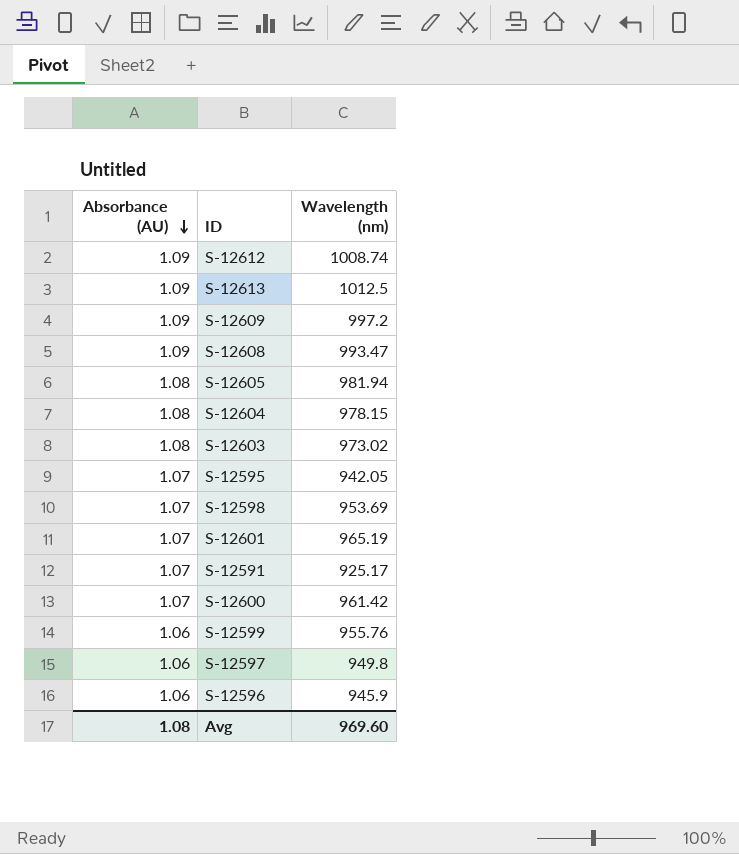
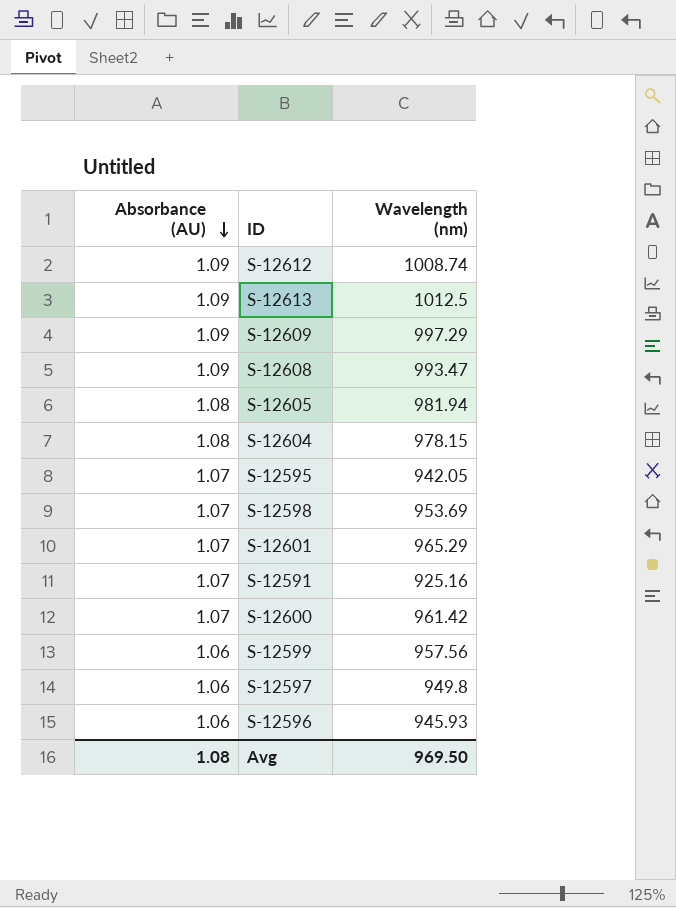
row S-12603: 1.08 | 973.02 -> none
S-12609 | Wavelength (nm): 997.2 -> 997.29
S-12601 | Wavelength (nm): 965.19 -> 965.29
S-12591 | Wavelength (nm): 925.17 -> 925.16
S-12599 | Wavelength (nm): 955.76 -> 957.56
S-12596 | Wavelength (nm): 945.9 -> 945.93
Avg | Wavelength (nm): 969.60 -> 969.50

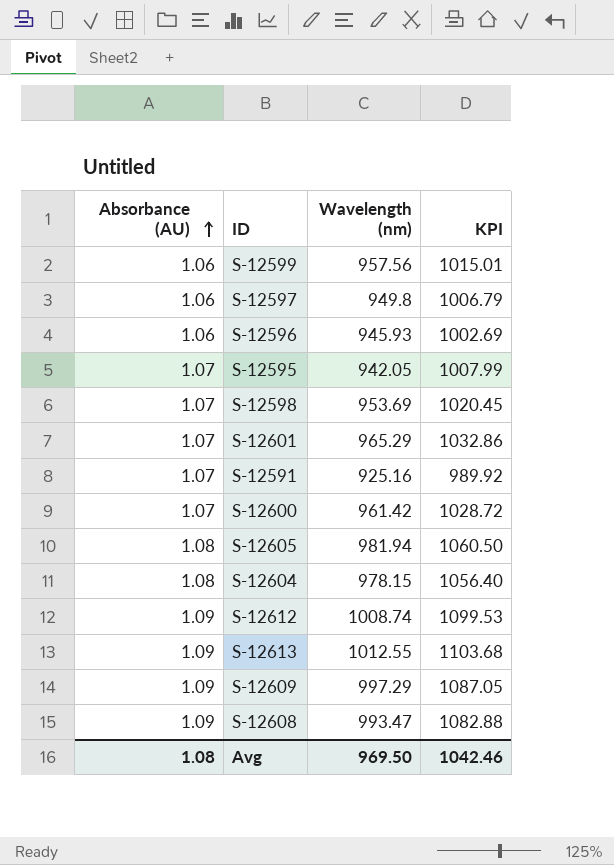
row order: Absorbance (AU) descending -> Absorbance (AU) ascending
column KPI | formula: none -> [Absorbance (AU)] * [Wavelength (nm)]
S-12613 | Wavelength (nm): 1012.5 -> 1012.55

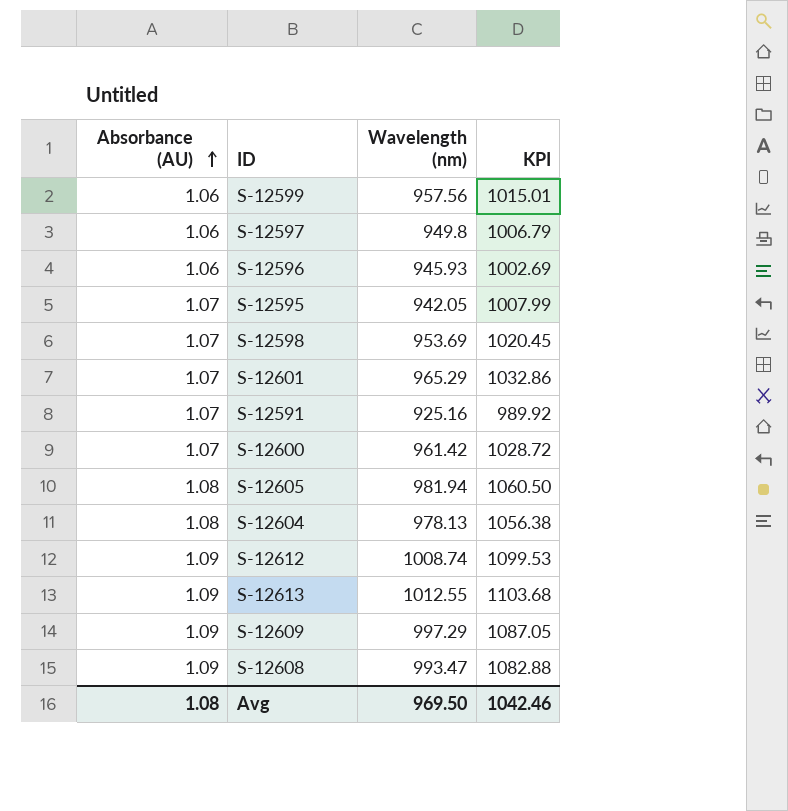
S-12604 | Wavelength (nm): 978.15 -> 978.13
S-12604 | KPI: 1056.40 -> 1056.38

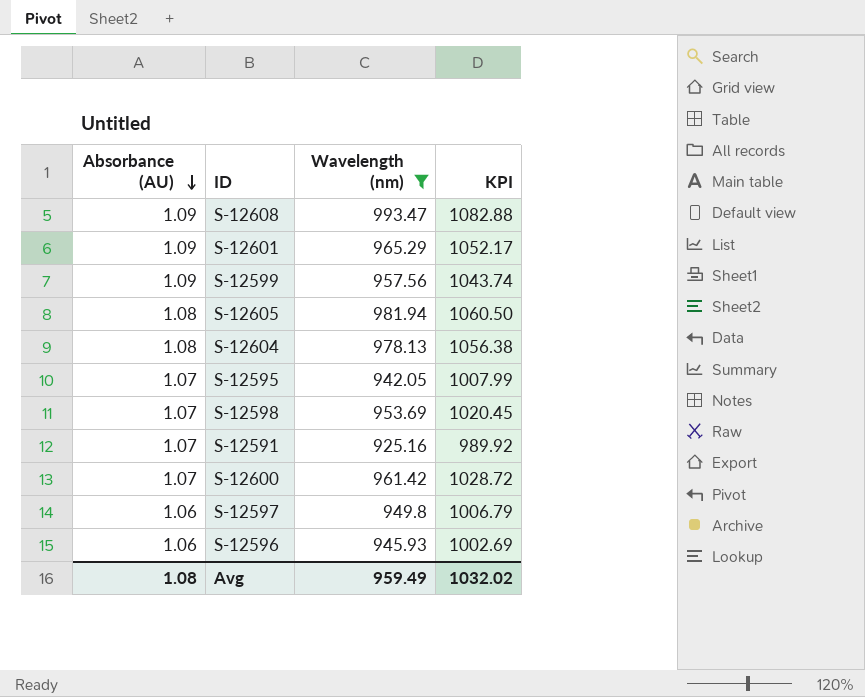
filter: none -> Wavelength (nm) <= 993.47
row order: Absorbance (AU) ascending -> Absorbance (AU) descending
S-12601 | Absorbance (AU): 1.07 -> 1.09
S-12601 | KPI: 1032.86 -> 1052.17
S-12599 | Absorbance (AU): 1.06 -> 1.09
S-12599 | KPI: 1015.01 -> 1043.74
Avg | Wavelength (nm): 969.50 -> 959.49
Avg | KPI: 1042.46 -> 1032.02

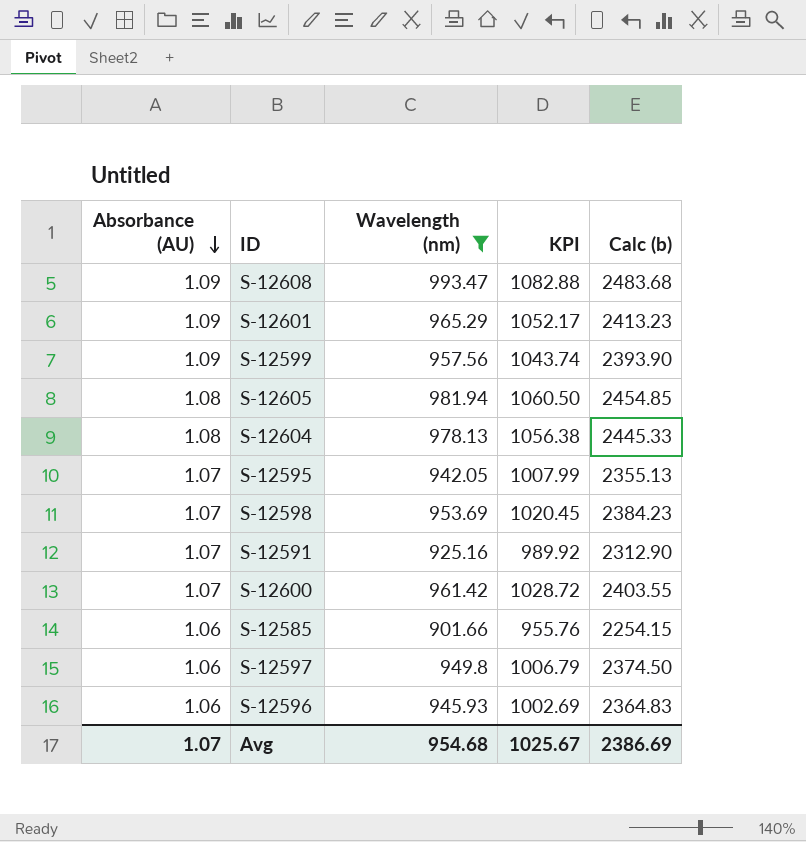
column Calc (b) | formula: none -> [Wavelength (nm)] * 2.5
row S-12585: none -> 1.06 | 901.66 | 955.76 | 2254.15
Avg | Absorbance (AU): 1.08 -> 1.07
Avg | Wavelength (nm): 959.49 -> 954.68
Avg | KPI: 1032.02 -> 1025.67

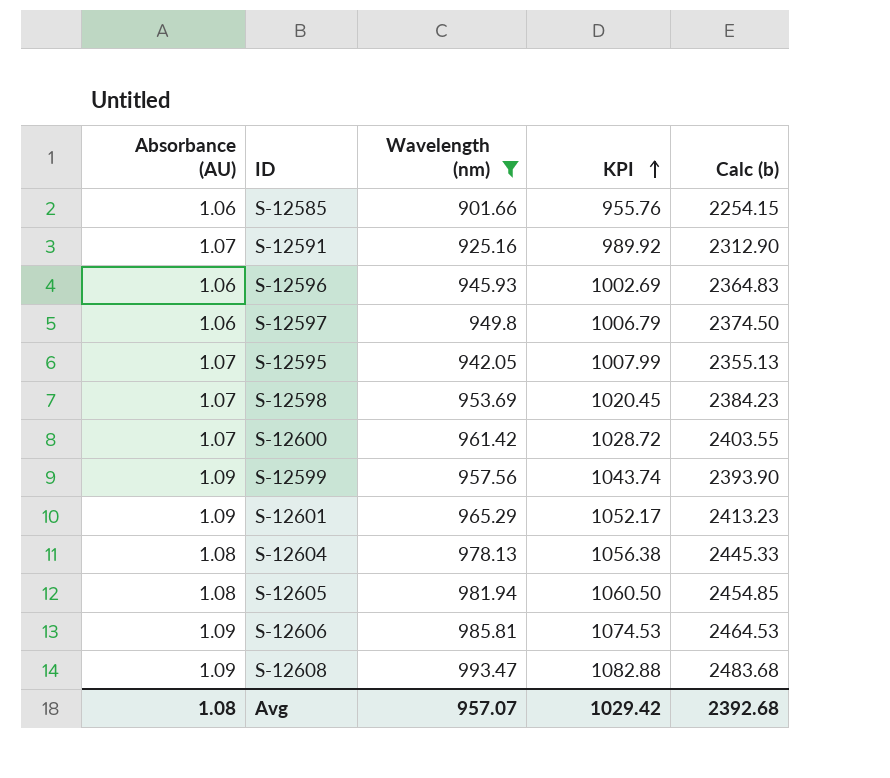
row order: Absorbance (AU) descending -> KPI ascending
row S-12606: none -> 1.09 | 985.81 | 1074.53 | 2464.53
Avg | Absorbance (AU): 1.07 -> 1.08
Avg | Wavelength (nm): 954.68 -> 957.07
Avg | KPI: 1025.67 -> 1029.42
Avg | Calc (b): 2386.69 -> 2392.68

